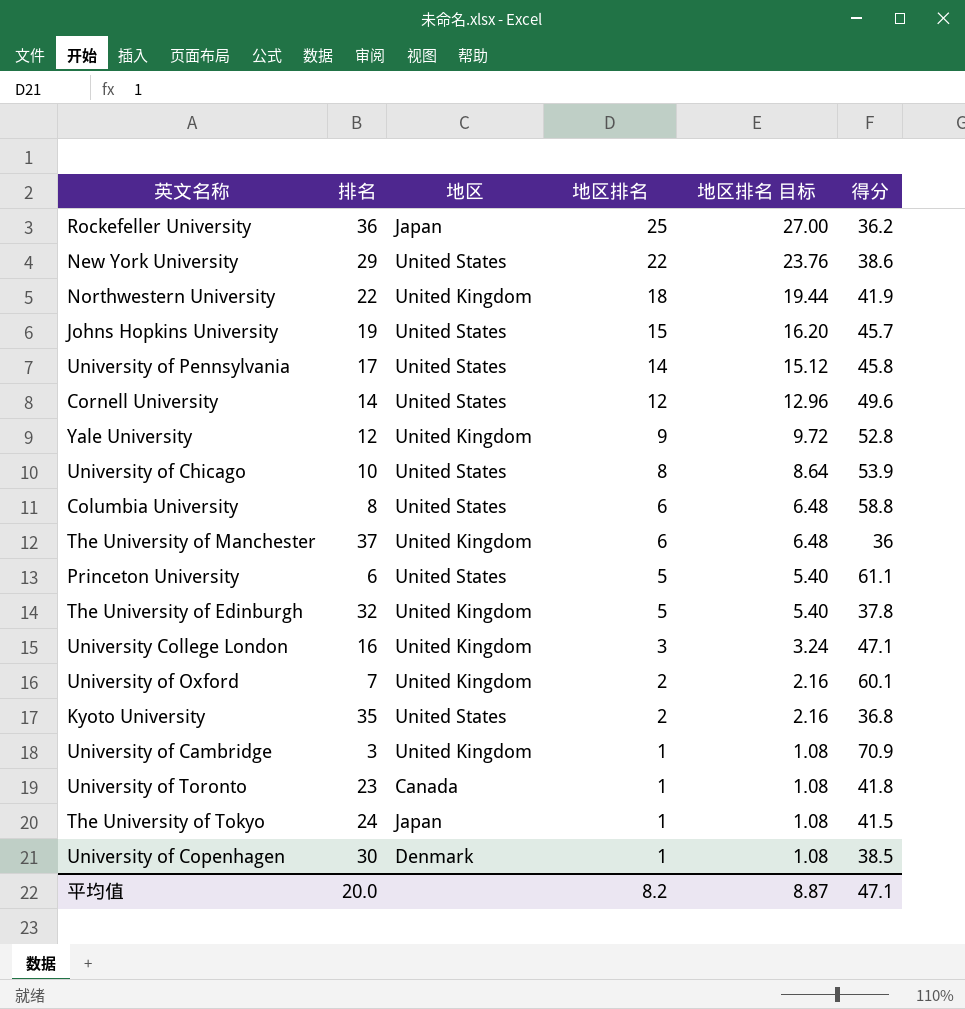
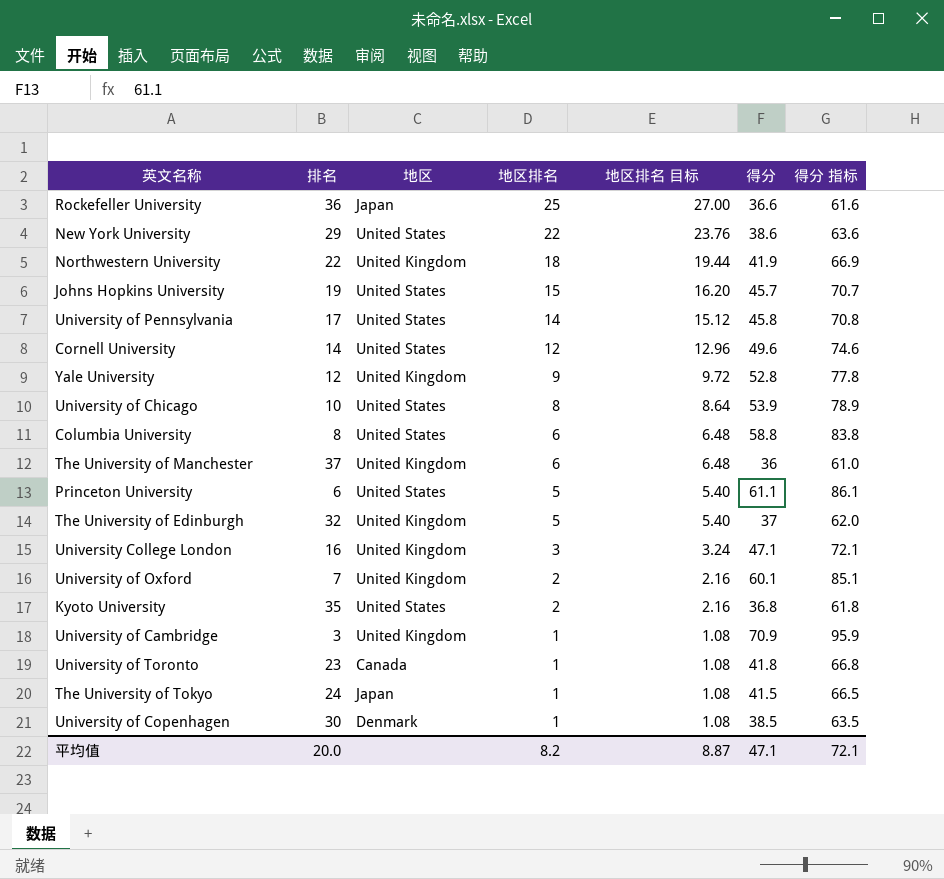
column 得分 指标 | formula: none -> [得分] + 25
Rockefeller University | 得分: 36.2 -> 36.6
The University of Edinburgh | 得分: 37.8 -> 37

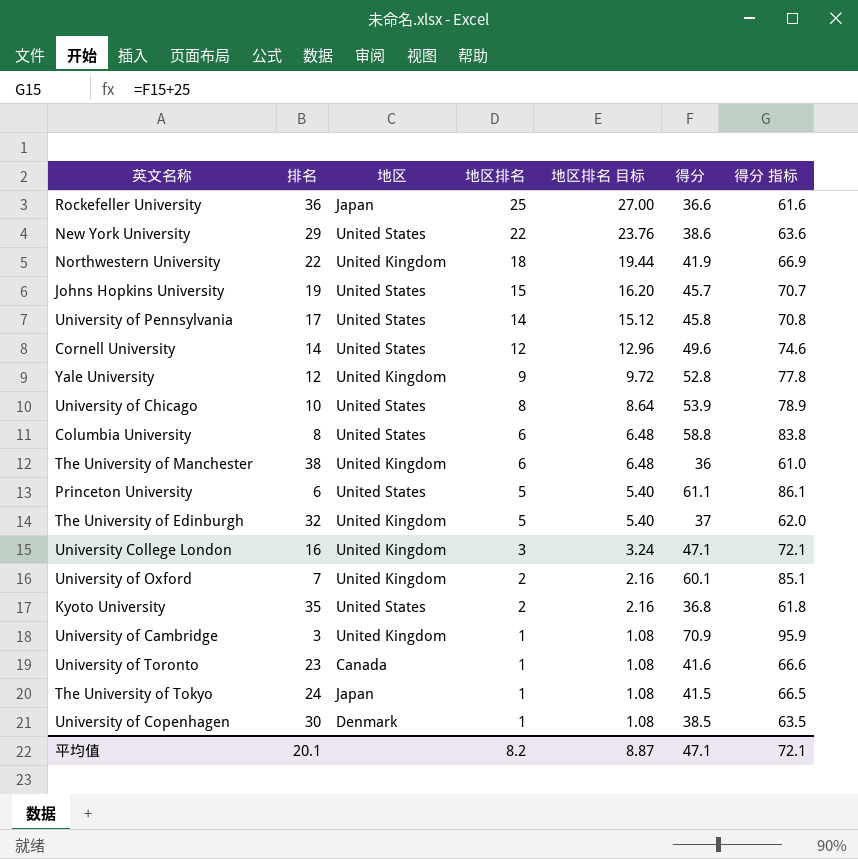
The University of Manchester | 排名: 37 -> 38
University of Toronto | 得分: 41.8 -> 41.6
University of Toronto | 得分 指标: 66.8 -> 66.6
平均值 | 排名: 20.0 -> 20.1

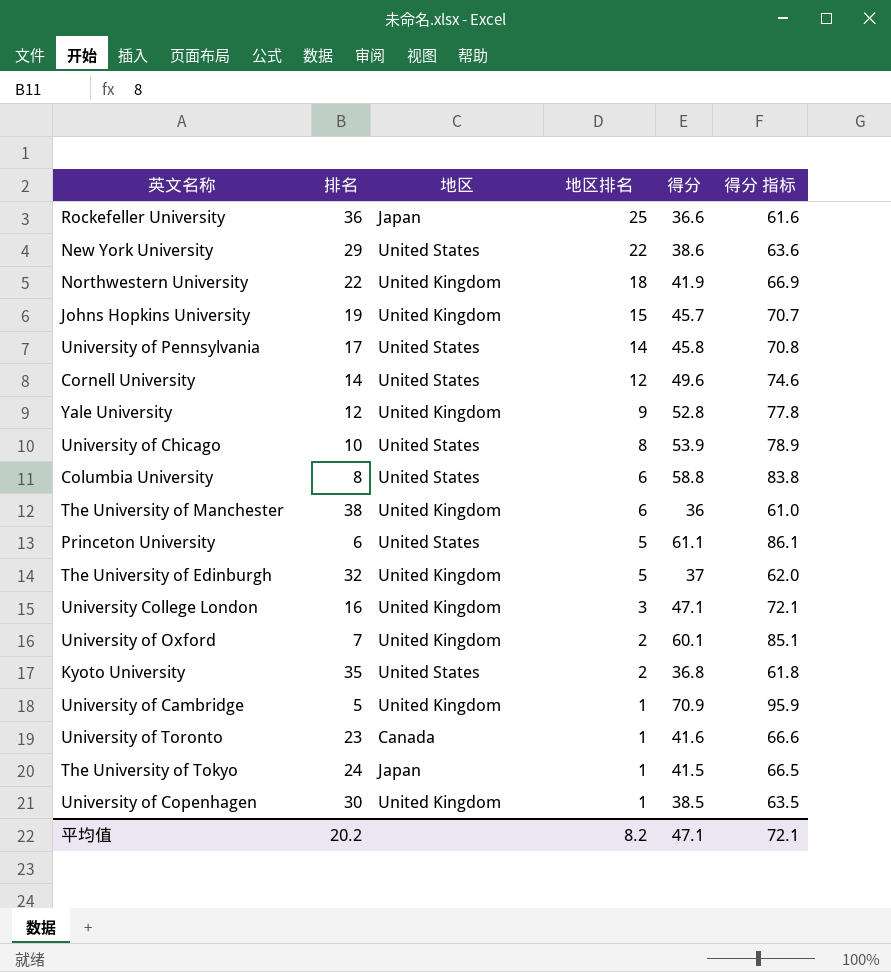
column 地区排名 目标 | formula: [地区排名] * 1.08 -> none
Johns Hopkins University | 地区: United States -> United Kingdom
University of Cambridge | 排名: 3 -> 5
University of Copenhagen | 地区: Denmark -> United Kingdom
平均值 | 排名: 20.1 -> 20.2

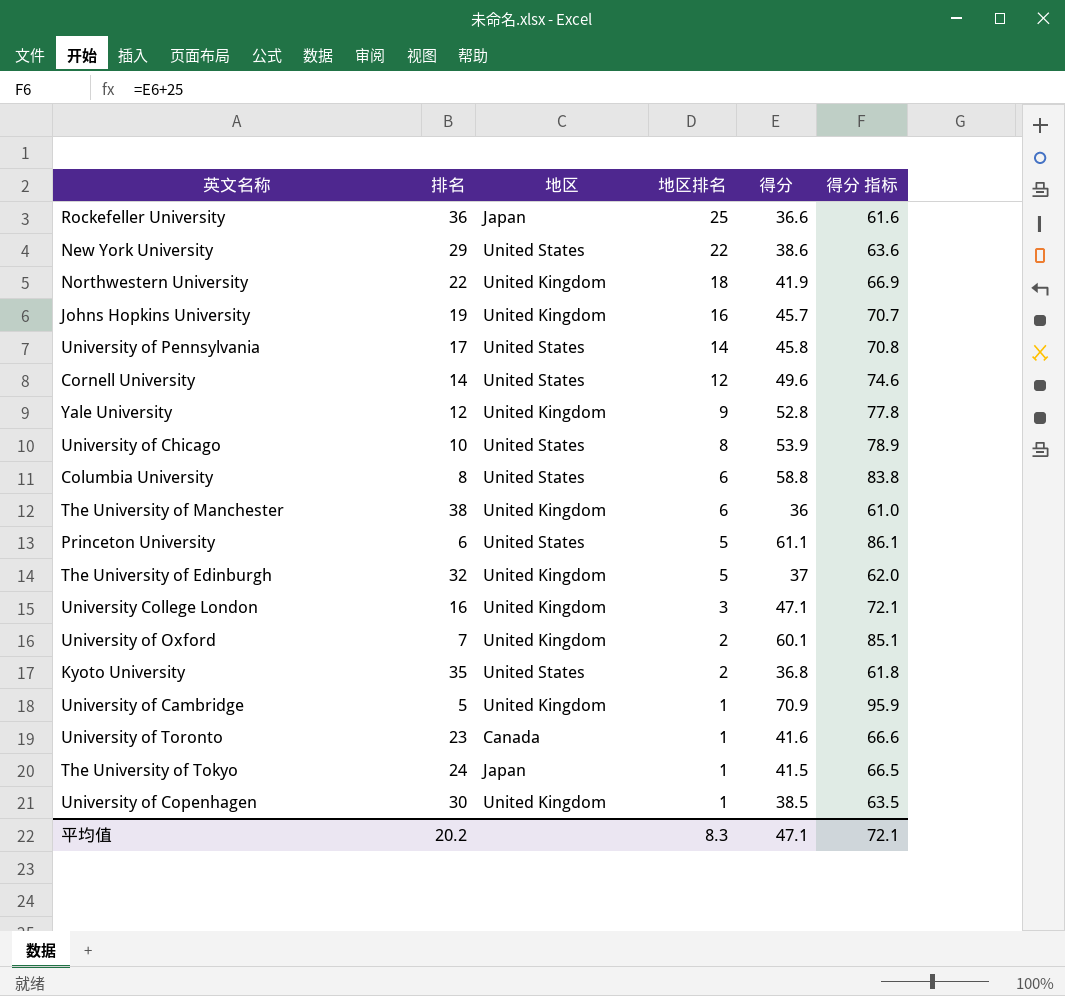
Johns Hopkins University | 地区排名: 15 -> 16
平均值 | 地区排名: 8.2 -> 8.3

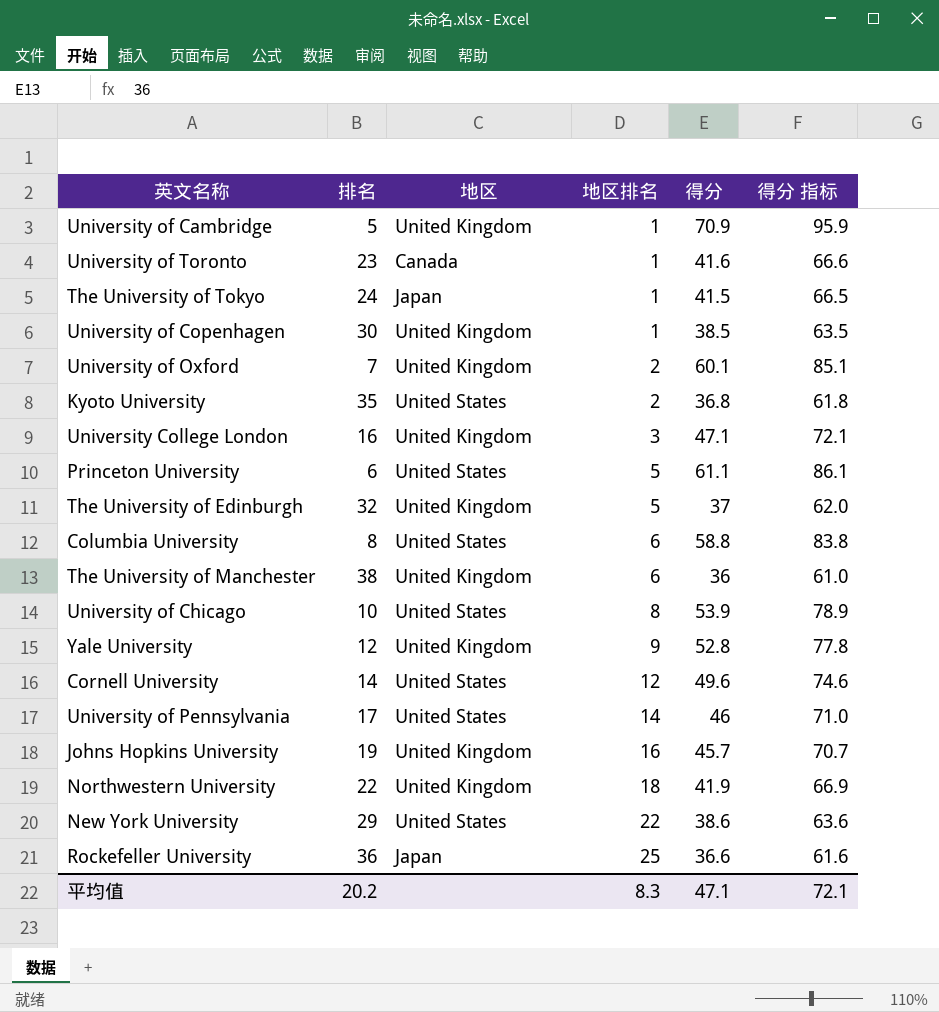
row order: 地区排名 descending -> 地区排名 ascending
University of Pennsylvania | 得分: 45.8 -> 46
University of Pennsylvania | 得分 指标: 70.8 -> 71.0

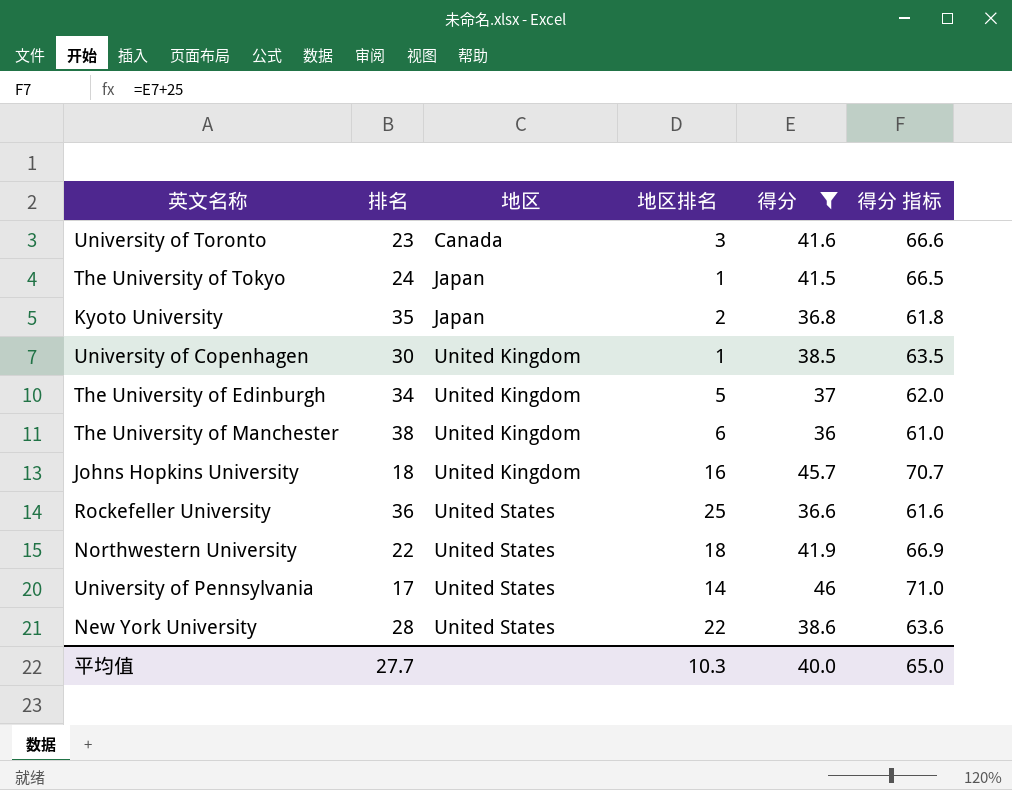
filter: none -> 得分 <= 46
row order: 地区排名 ascending -> 地区 ascending
University of Toronto | 地区排名: 1 -> 3
Kyoto University | 地区: United States -> Japan
The University of Edinburgh | 排名: 32 -> 34
Johns Hopkins University | 排名: 19 -> 18
Rockefeller University | 地区: Japan -> United States
Northwestern University | 地区: United Kingdom -> United States
New York University | 排名: 29 -> 28
平均值 | 排名: 20.2 -> 27.7
平均值 | 地区排名: 8.3 -> 10.3
平均值 | 得分: 47.1 -> 40.0
平均值 | 得分 指标: 72.1 -> 65.0

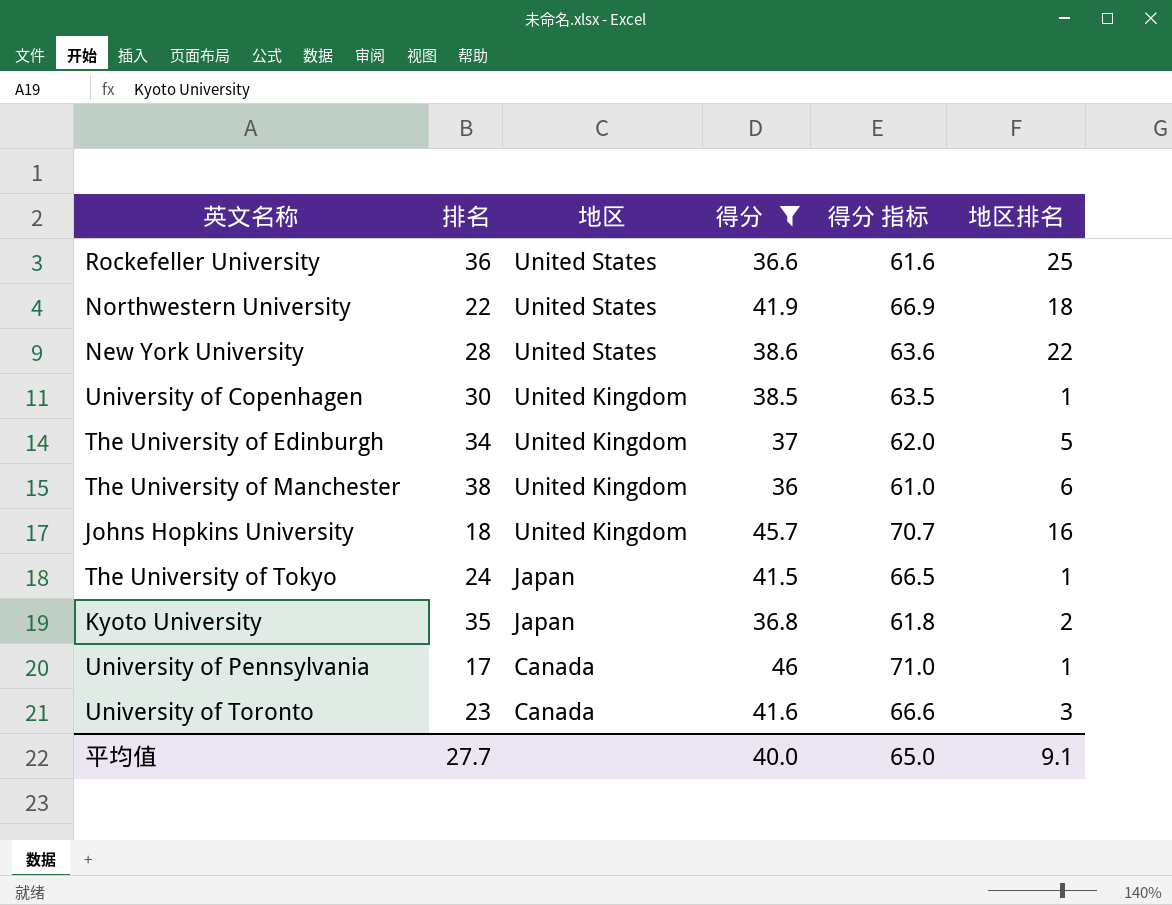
row order: 地区 ascending -> 地区 descending
column 地区排名 | position: 4 -> 6
University of Pennsylvania | 地区: United States -> Canada
University of Pennsylvania | 地区排名: 14 -> 1
平均值 | 地区排名: 10.3 -> 9.1

